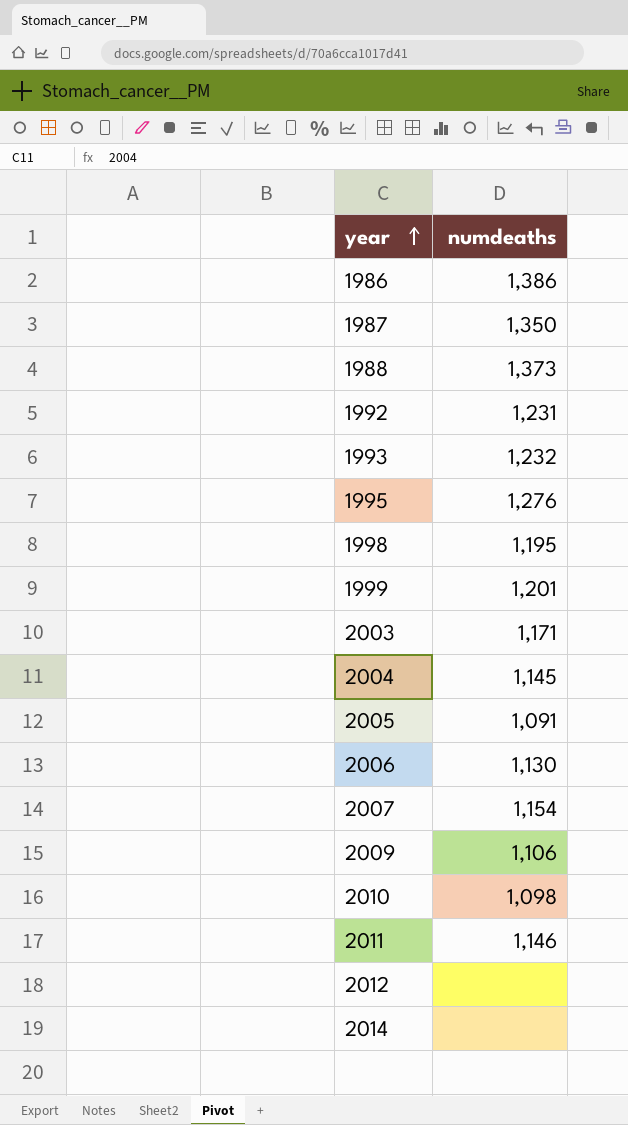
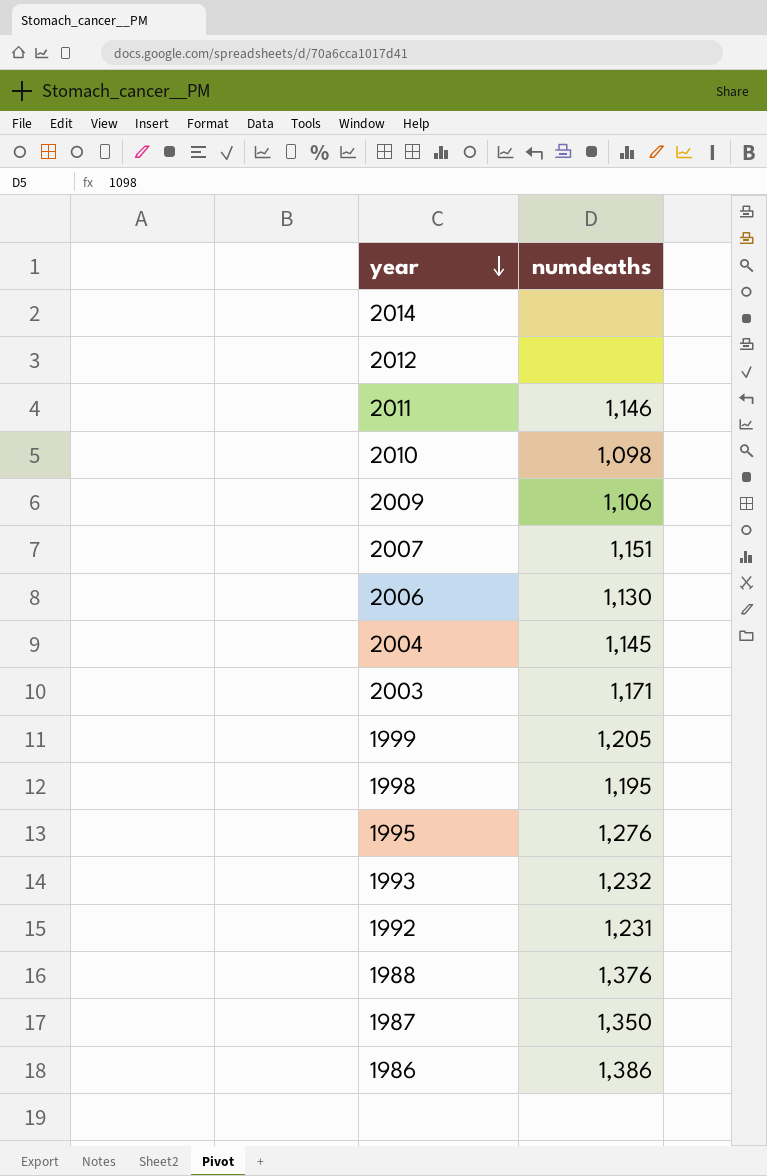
row order: year ascending -> year descending
row 2005: 1,091 -> none
2007 | numdeaths: 1,154 -> 1,151
1999 | numdeaths: 1,201 -> 1,205
1988 | numdeaths: 1,373 -> 1,376

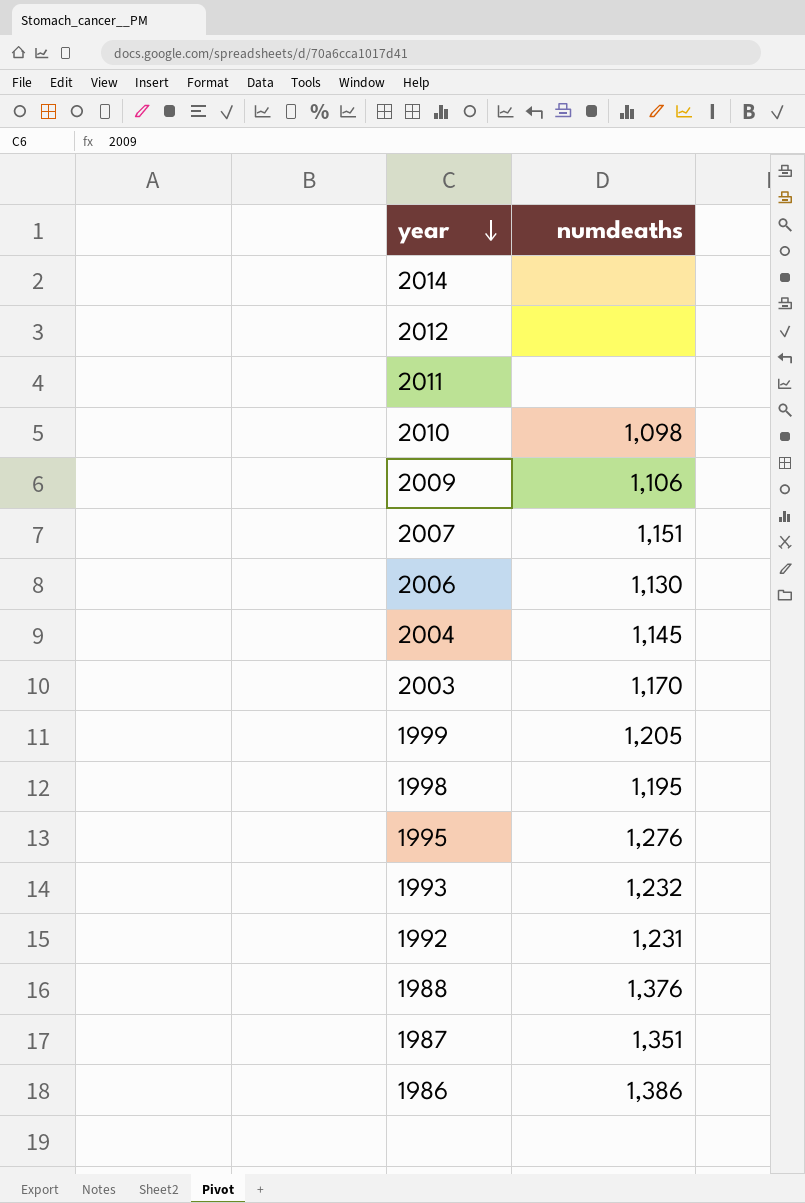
2011 | numdeaths: 1,146 -> none
2003 | numdeaths: 1,171 -> 1,170
1987 | numdeaths: 1,350 -> 1,351

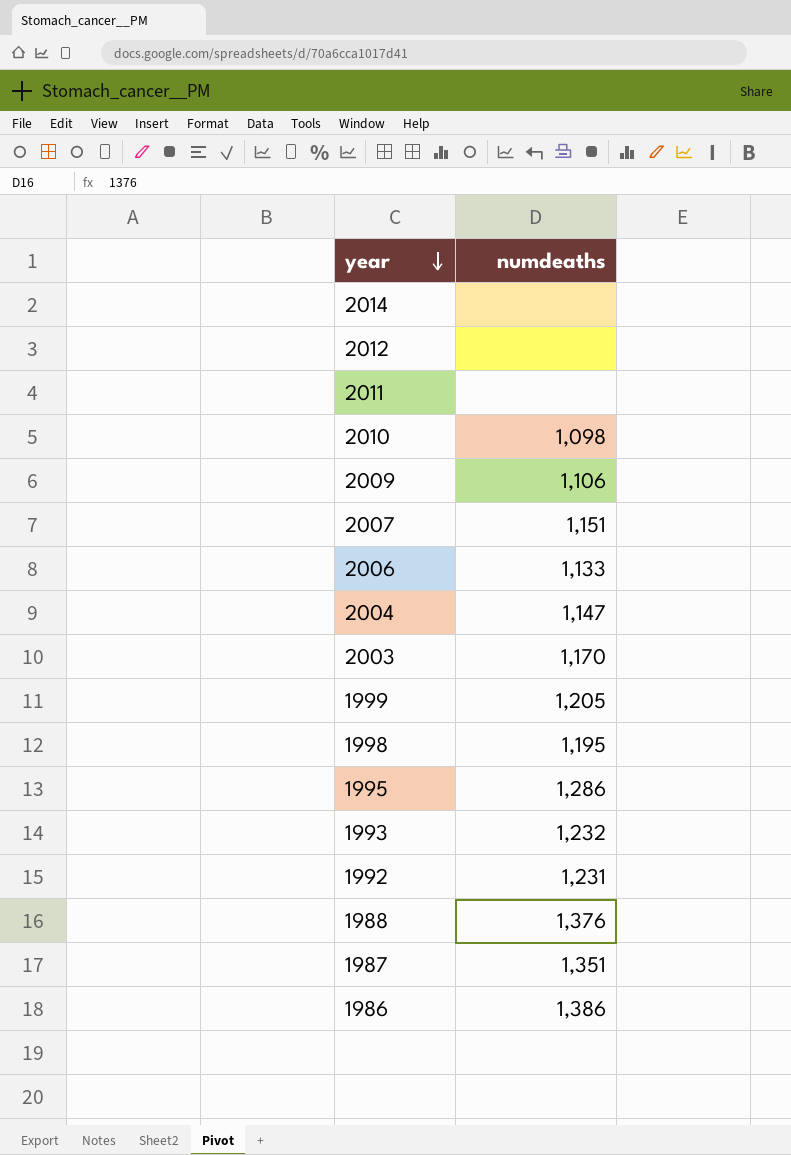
2006 | numdeaths: 1,130 -> 1,133
2004 | numdeaths: 1,145 -> 1,147
1995 | numdeaths: 1,276 -> 1,286

